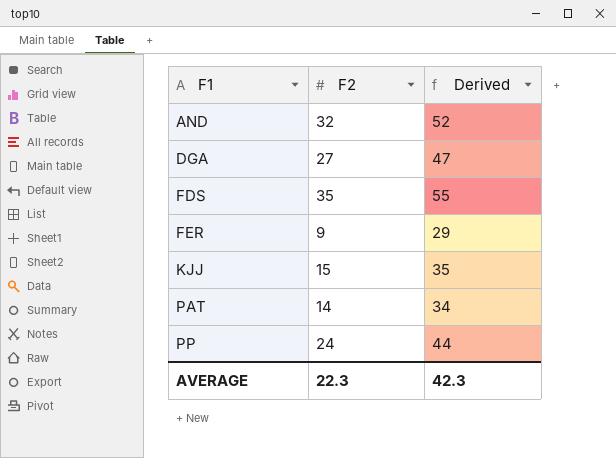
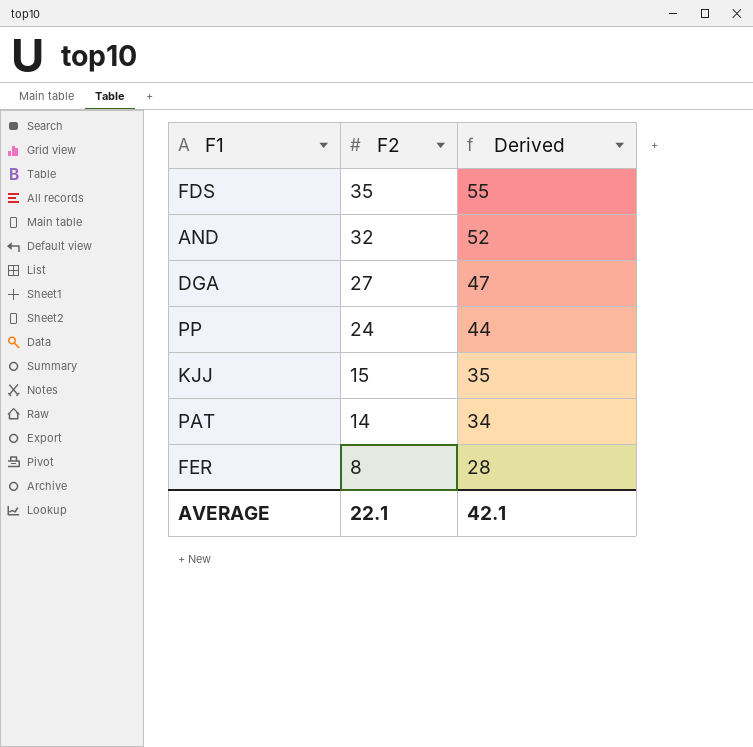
row order: F1 ascending -> F2 descending
FER | F2: 9 -> 8
FER | Derived: 29 -> 28
AVERAGE | F2: 22.3 -> 22.1
AVERAGE | Derived: 42.3 -> 42.1

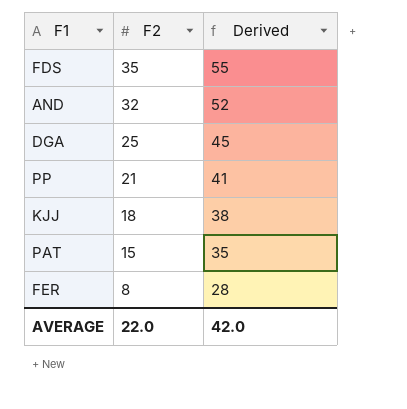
DGA | F2: 27 -> 25
DGA | Derived: 47 -> 45
PP | F2: 24 -> 21
PP | Derived: 44 -> 41
KJJ | F2: 15 -> 18
KJJ | Derived: 35 -> 38
PAT | F2: 14 -> 15
PAT | Derived: 34 -> 35
AVERAGE | F2: 22.1 -> 22.0
AVERAGE | Derived: 42.1 -> 42.0

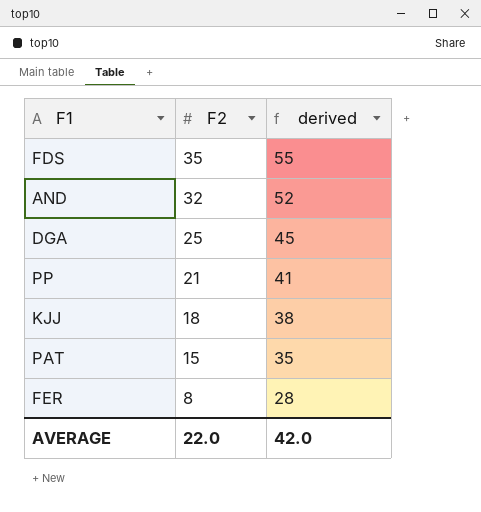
column name: Derived -> derived

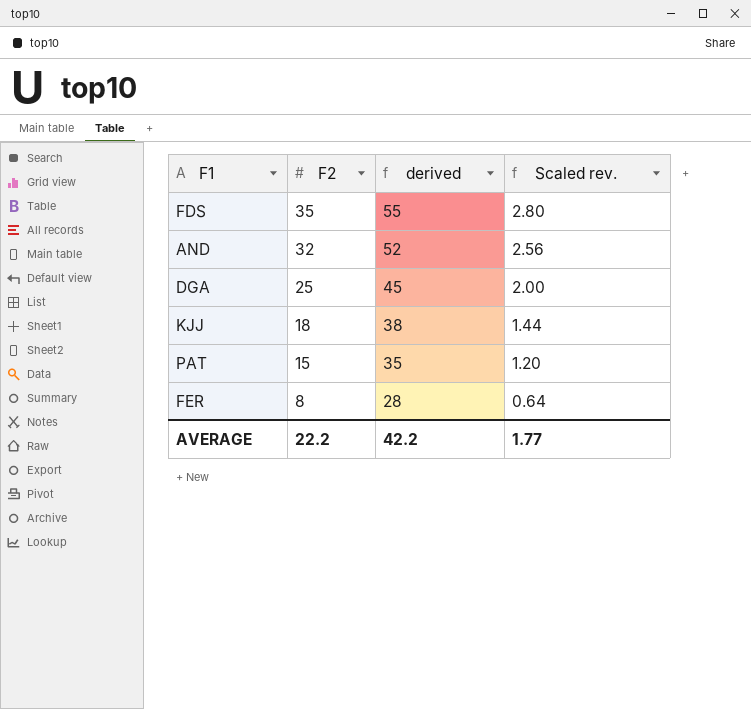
column Scaled rev. | formula: none -> [F2] * 0.08
row PP: 21 | 41 -> none
AVERAGE | F2: 22.0 -> 22.2
AVERAGE | derived: 42.0 -> 42.2

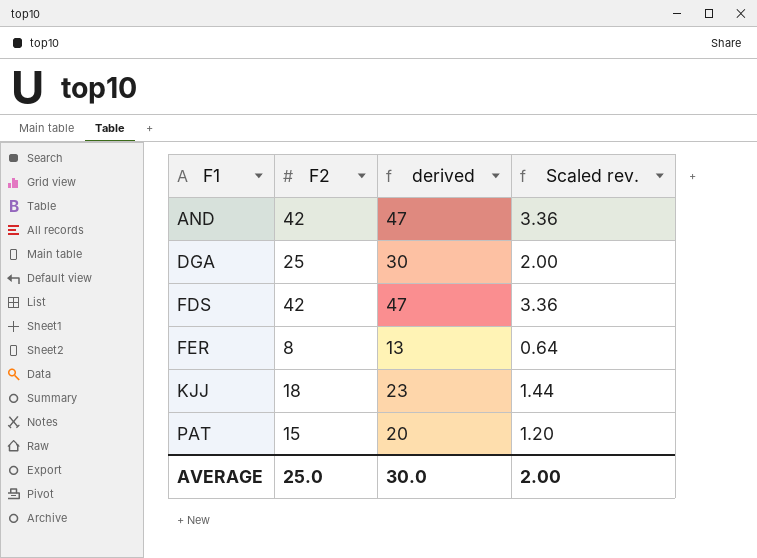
row order: F2 descending -> F1 ascending
column derived | formula: [F2] + 20 -> [F2] + 5
AND | F2: 32 -> 42
AND | Scaled rev.: 2.56 -> 3.36
FDS | F2: 35 -> 42
FDS | Scaled rev.: 2.80 -> 3.36
AVERAGE | F2: 22.2 -> 25.0
AVERAGE | derived: 42.2 -> 30.0
AVERAGE | Scaled rev.: 1.77 -> 2.00

